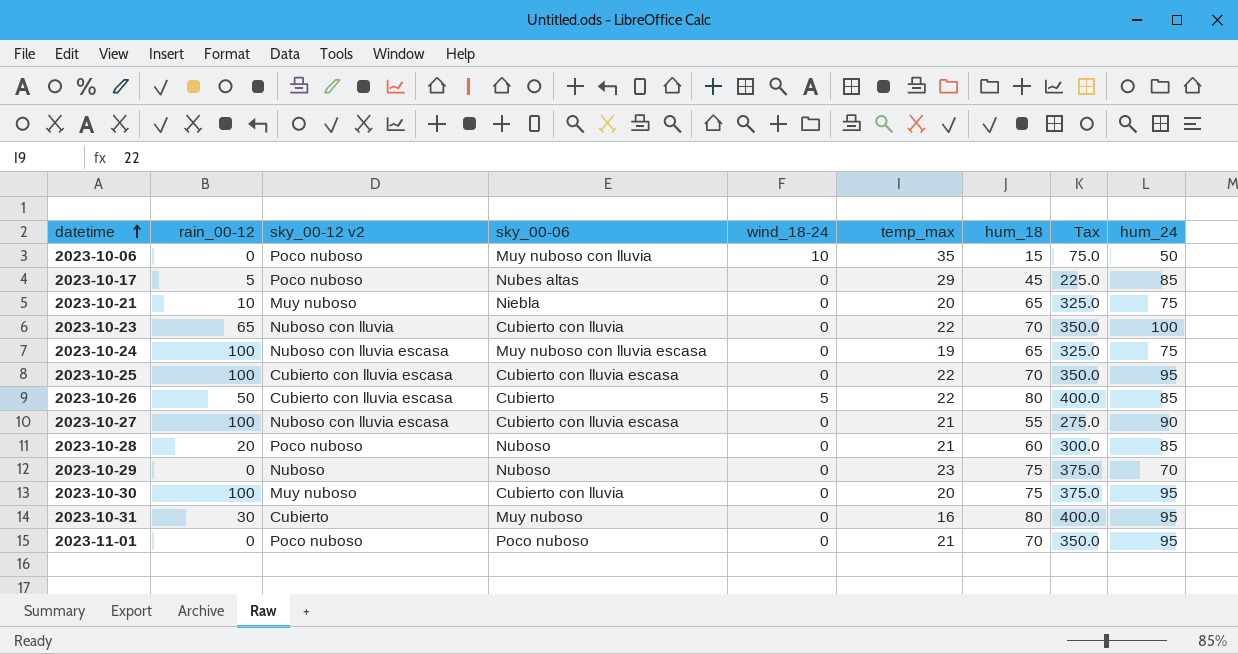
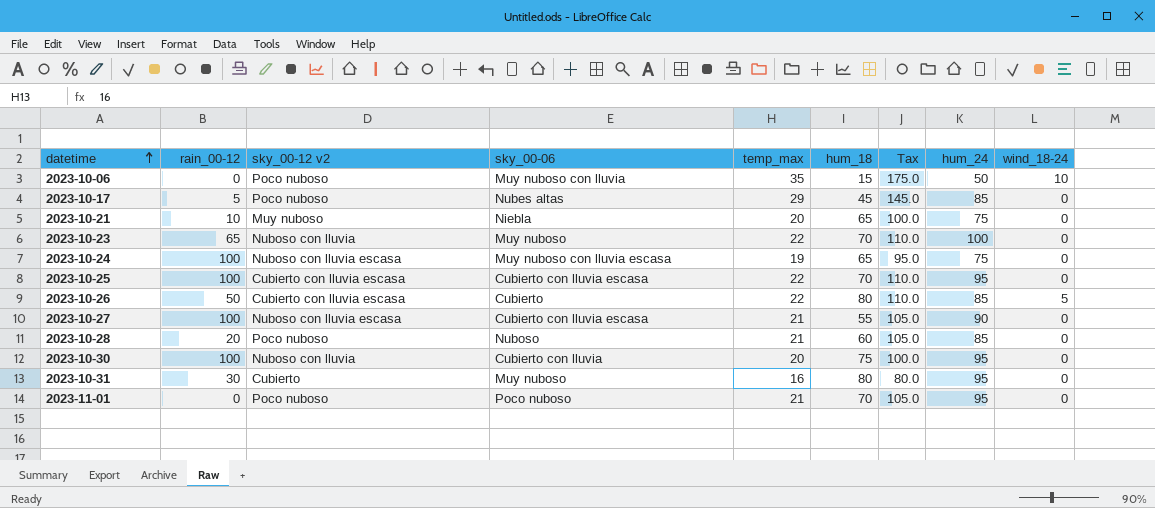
column Tax | formula: [hum_18] * 5 -> [temp_max] * 5
column wind_18-24 | position: 5 -> 9
row 2023-10-29: 0 | Nuboso | Nuboso | 0 | 23 | 75 | 375.0 | 70 -> none
2023-10-23 | sky_00-06: Cubierto con lluvia -> Muy nuboso
2023-10-30 | sky_00-12 v2: Muy nuboso -> Nuboso con lluvia

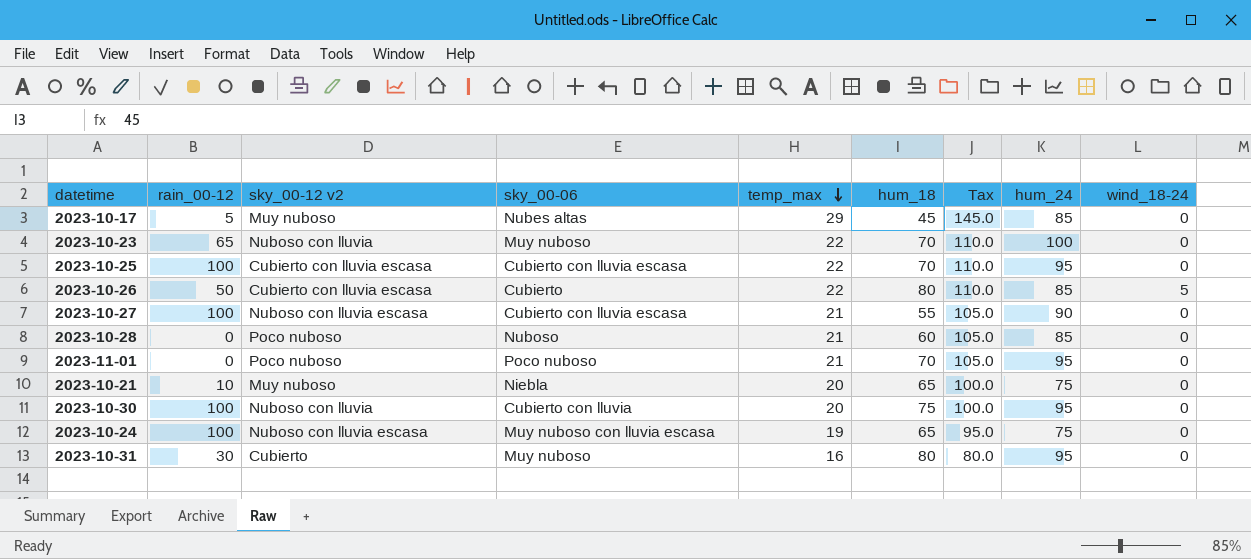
row order: datetime ascending -> temp_max descending
row 2023-10-06: 0 | Poco nuboso | Muy nuboso con lluvia | 35 | 15 | 175.0 | 50 | 10 -> none
2023-10-17 | sky_00-12 v2: Poco nuboso -> Muy nuboso
2023-10-28 | rain_00-12: 20 -> 0

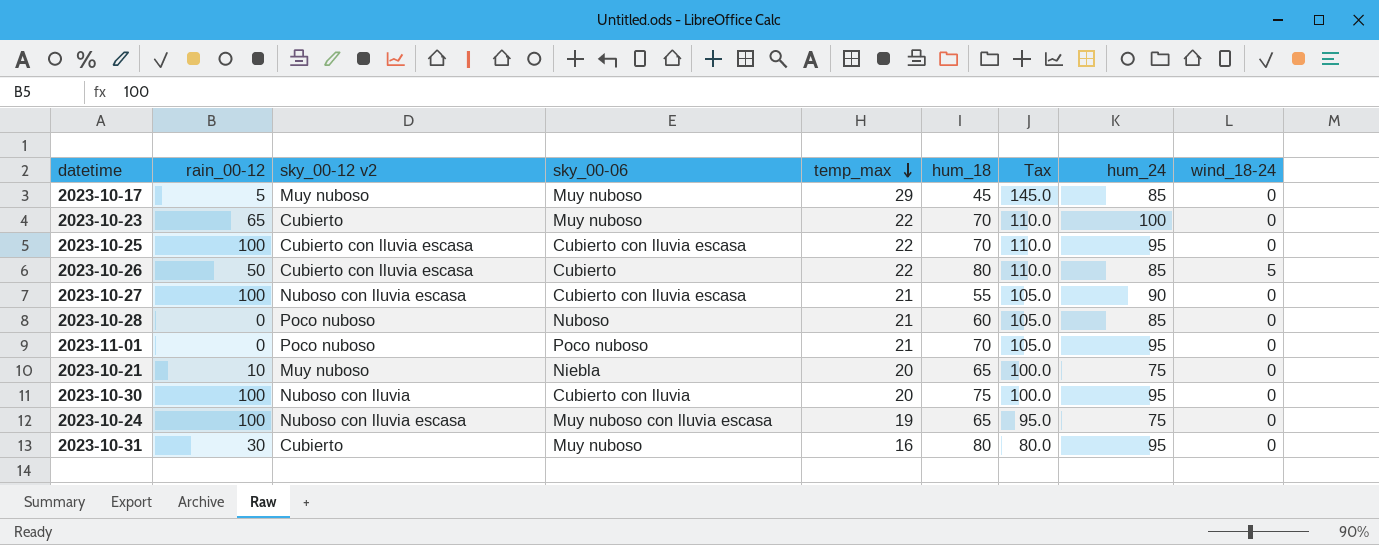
2023-10-17 | sky_00-06: Nubes altas -> Muy nuboso
2023-10-23 | sky_00-12 v2: Nuboso con lluvia -> Cubierto

